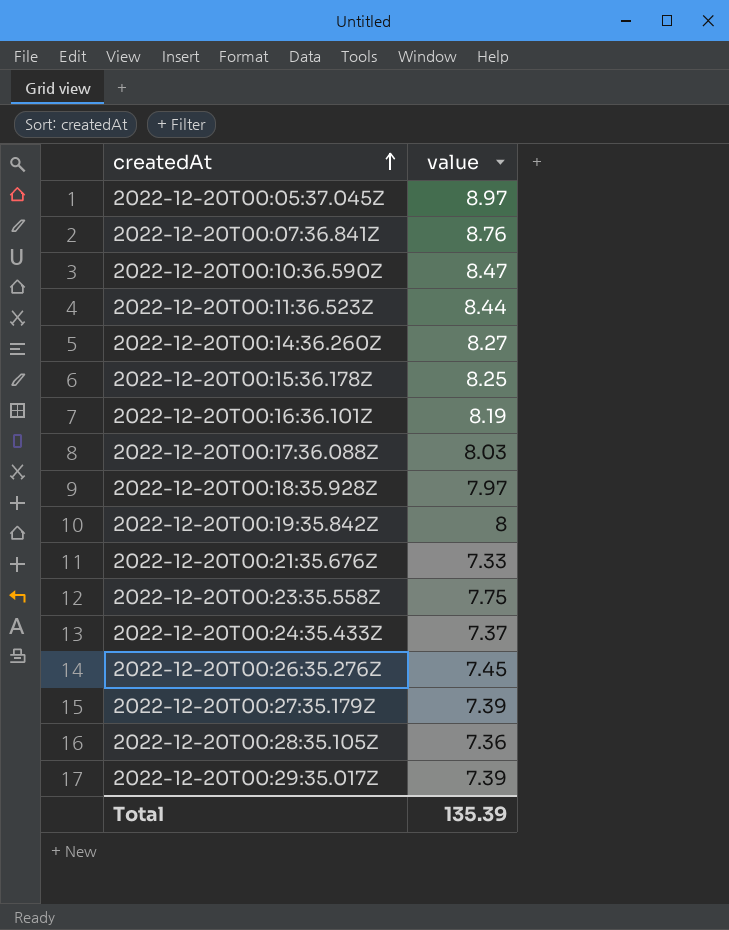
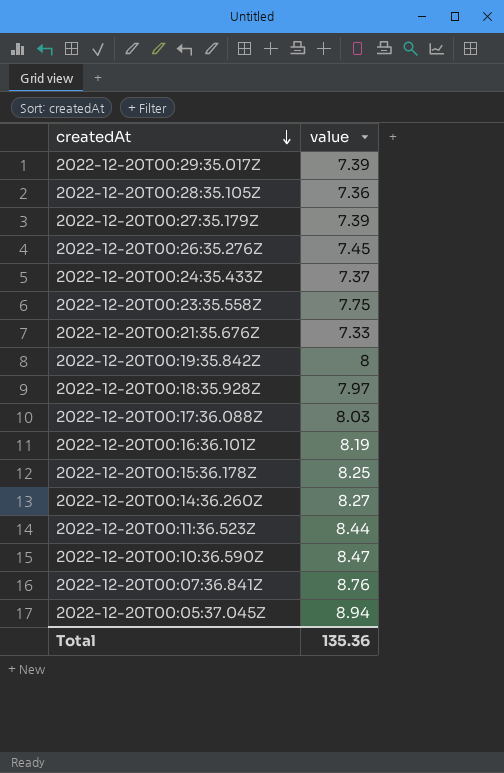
row order: createdAt ascending -> createdAt descending
2022-12-20T00:05:37.045Z | value: 8.97 -> 8.94
Total | value: 135.39 -> 135.36

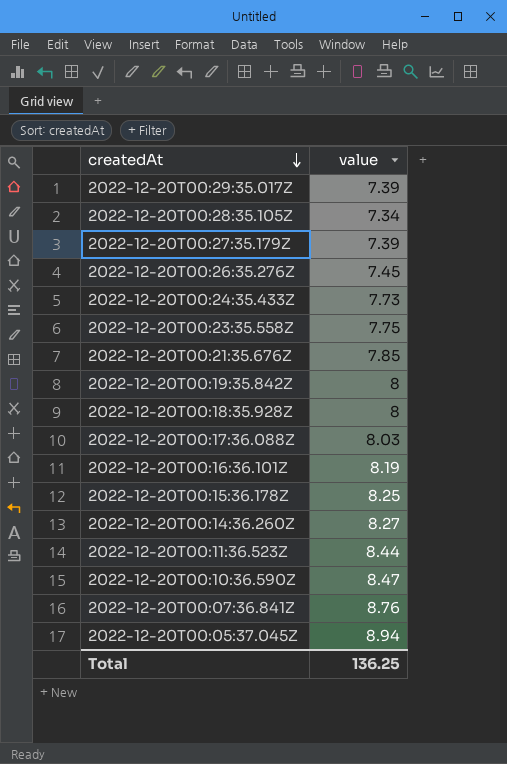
2022-12-20T00:28:35.105Z | value: 7.36 -> 7.34
2022-12-20T00:24:35.433Z | value: 7.37 -> 7.73
2022-12-20T00:21:35.676Z | value: 7.33 -> 7.85
2022-12-20T00:18:35.928Z | value: 7.97 -> 8
Total | value: 135.36 -> 136.25

